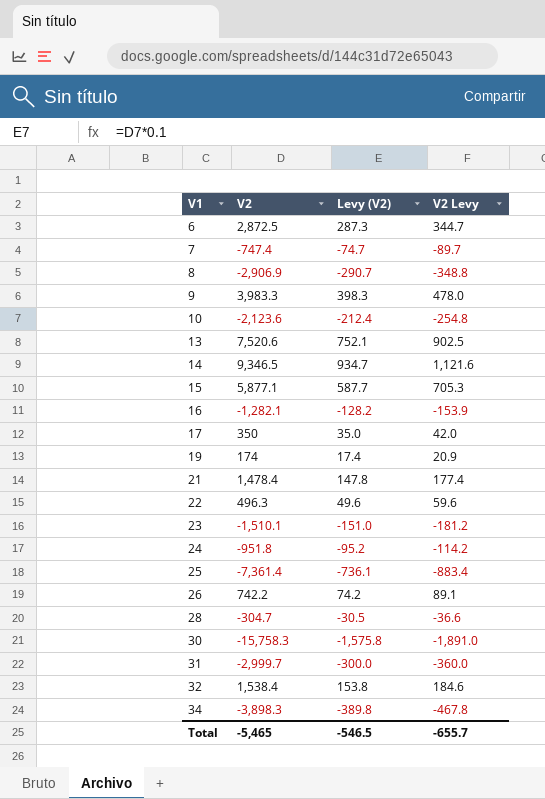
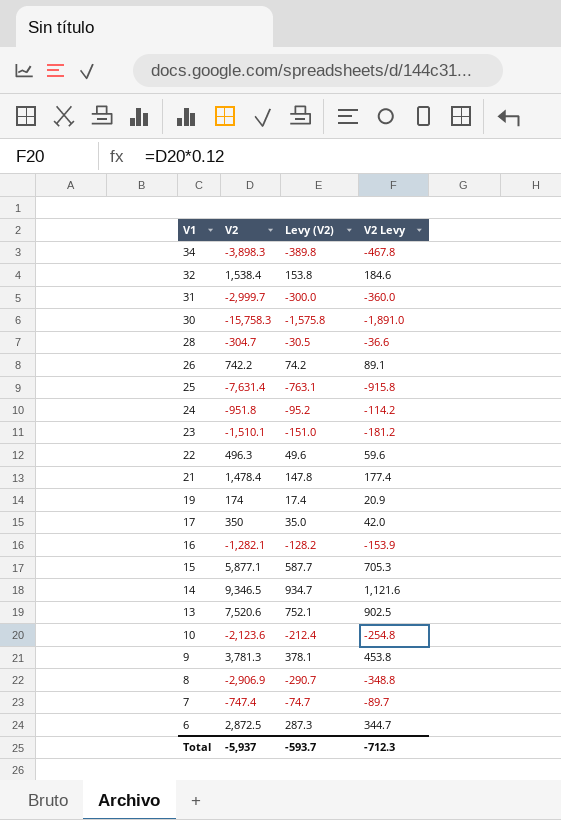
row order: V1 ascending -> V1 descending
25 | V2: -7,361.4 -> -7,631.4
25 | Levy (V2): -736.1 -> -763.1
25 | V2 Levy: -883.4 -> -915.8
9 | V2: 3,983.3 -> 3,781.3
9 | Levy (V2): 398.3 -> 378.1
9 | V2 Levy: 478.0 -> 453.8
Total | V2: -5,465 -> -5,937
Total | Levy (V2): -546.5 -> -593.7
Total | V2 Levy: -655.7 -> -712.3

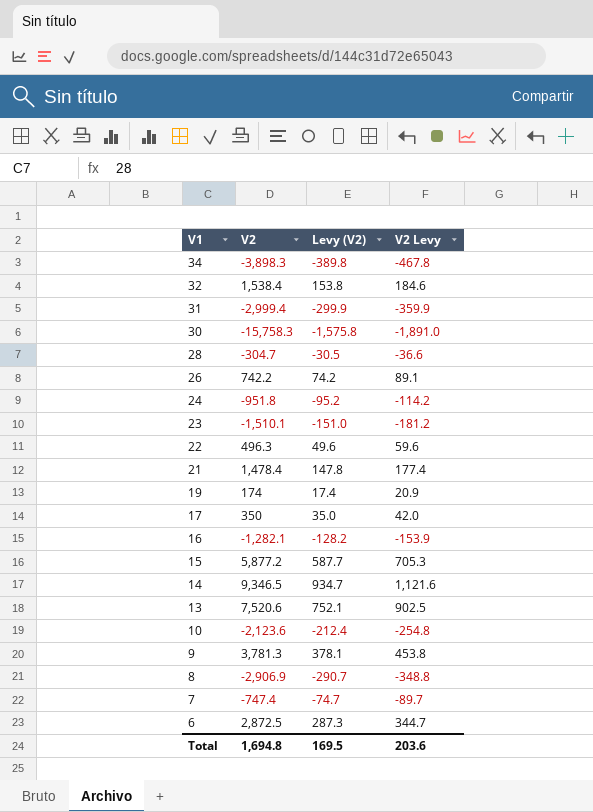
row 25: -7,631.4 | -763.1 | -915.8 -> none
31 | V2: -2,999.7 -> -2,999.4
31 | Levy (V2): -300.0 -> -299.9
31 | V2 Levy: -360.0 -> -359.9
15 | V2: 5,877.1 -> 5,877.2
Total | V2: -5,937 -> 1,694.8
Total | Levy (V2): -593.7 -> 169.5
Total | V2 Levy: -712.3 -> 203.6

